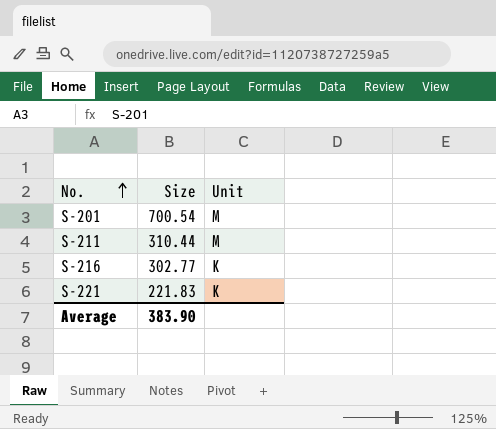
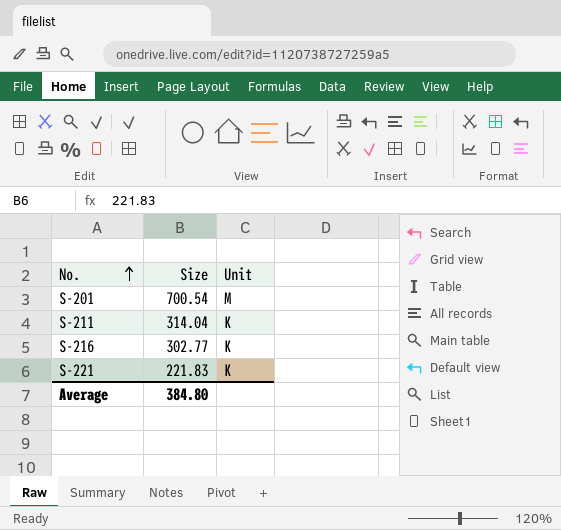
S-211 | Size: 310.44 -> 314.04
S-211 | Unit: M -> K
Average | Size: 383.90 -> 384.80

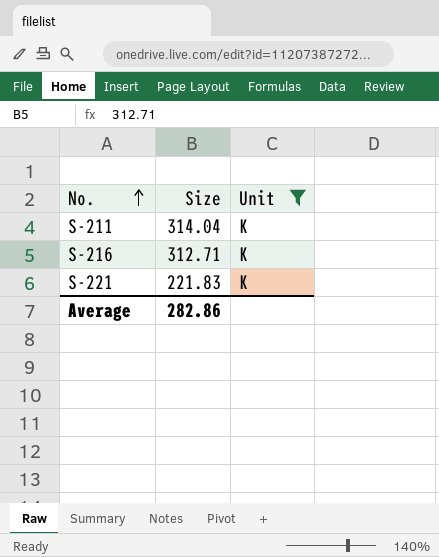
filter: none -> Unit = K
S-216 | Size: 302.77 -> 312.71
Average | Size: 384.80 -> 282.86

